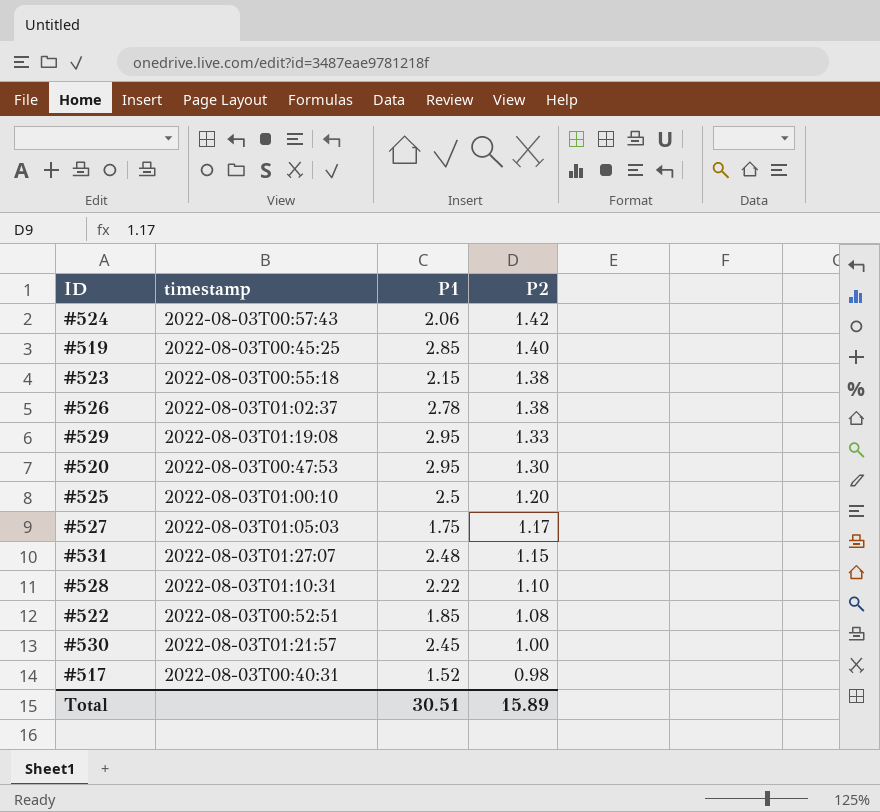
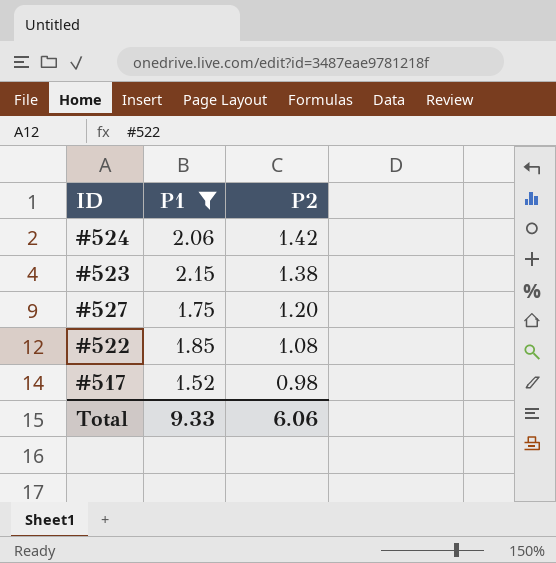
filter: none -> P1 <= 2.15
column timestamp | position: 2 -> none
#527 | P2: 1.17 -> 1.20
Total | P1: 30.51 -> 9.33
Total | P2: 15.89 -> 6.06

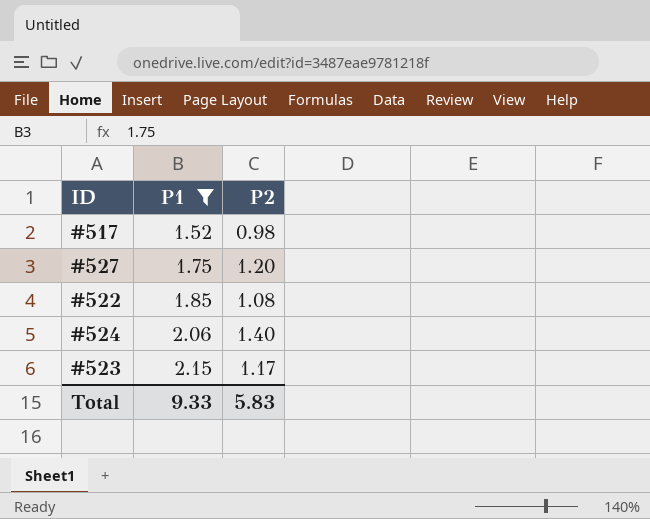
row order: P2 descending -> P1 ascending
#524 | P2: 1.42 -> 1.40
#523 | P2: 1.38 -> 1.17
Total | P2: 6.06 -> 5.83

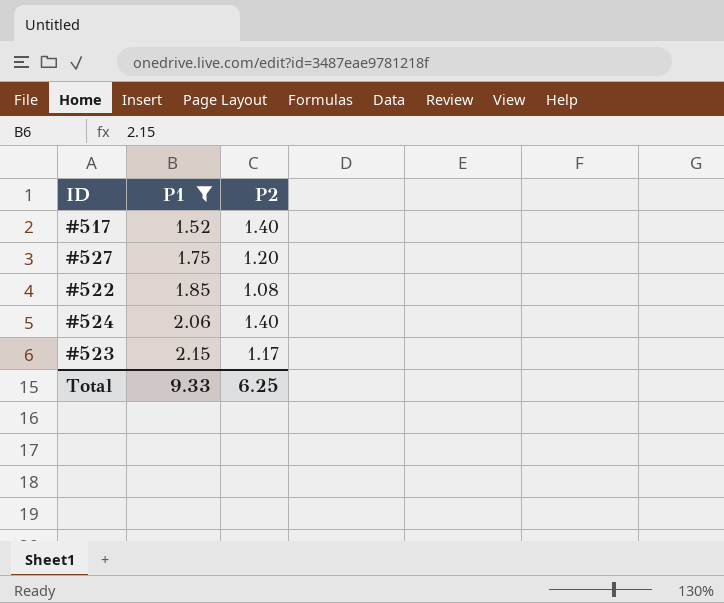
#517 | P2: 0.98 -> 1.40
Total | P2: 5.83 -> 6.25

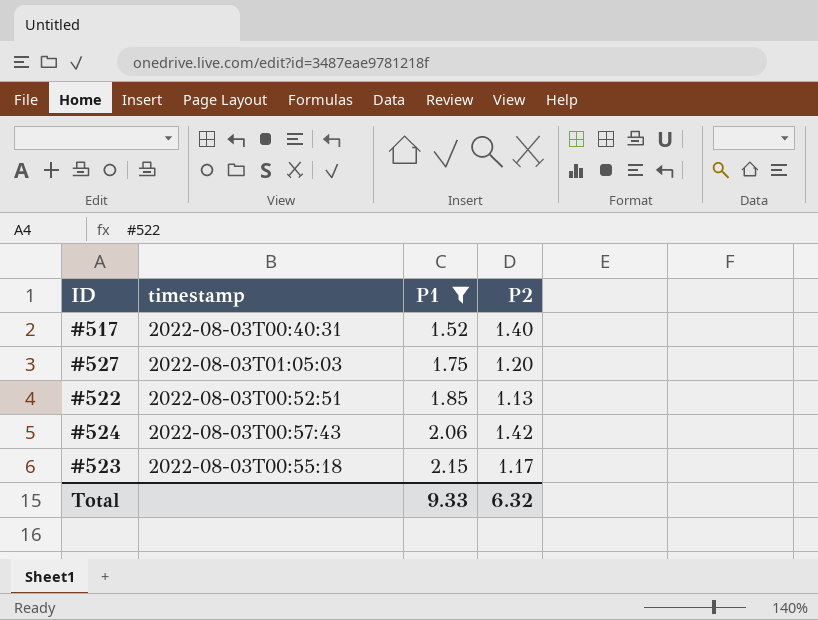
column timestamp | position: none -> 2
#522 | P2: 1.08 -> 1.13
#524 | P2: 1.40 -> 1.42
Total | P2: 6.25 -> 6.32

